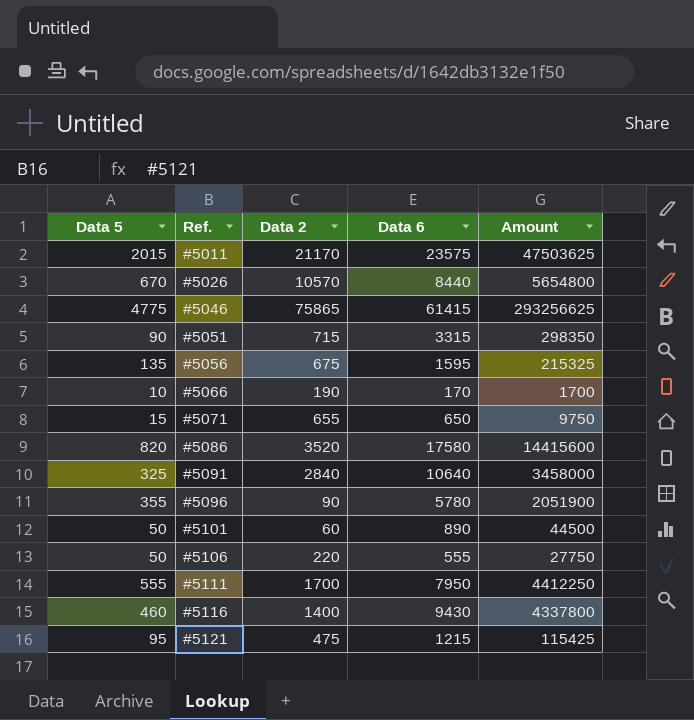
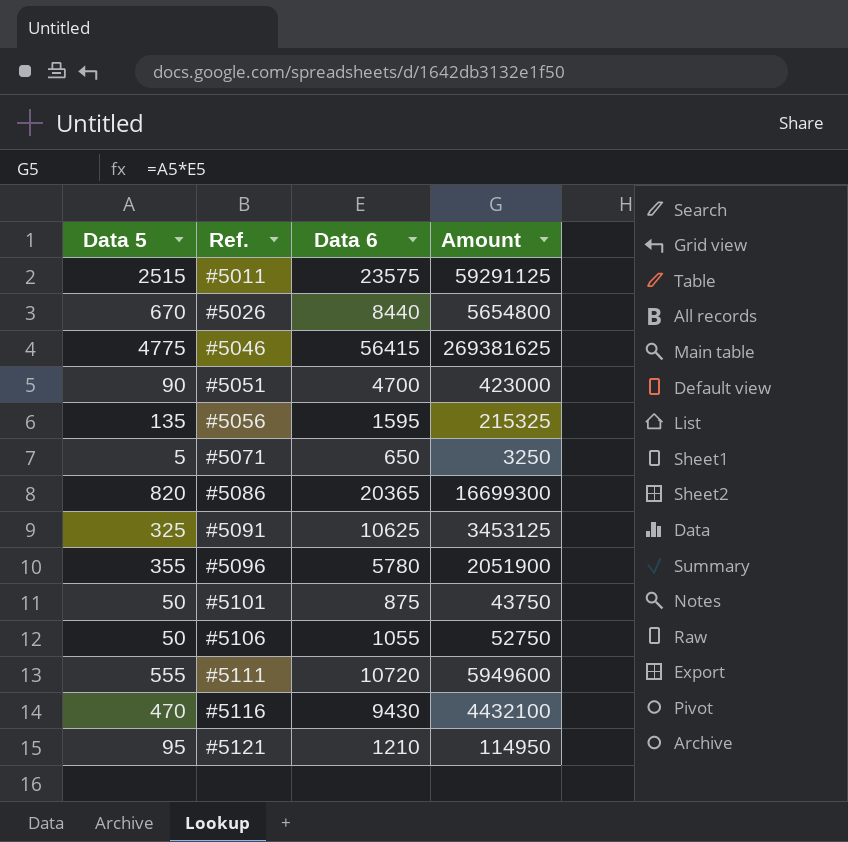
column Data 2 | position: 3 -> none
row #5066: 10 | 190 | 170 | 1700 -> none
#5011 | Data 5: 2015 -> 2515
#5011 | Amount: 47503625 -> 59291125
#5046 | Data 6: 61415 -> 56415
#5046 | Amount: 293256625 -> 269381625
#5051 | Data 6: 3315 -> 4700
#5051 | Amount: 298350 -> 423000
#5071 | Data 5: 15 -> 5
#5071 | Amount: 9750 -> 3250
#5086 | Data 6: 17580 -> 20365
#5086 | Amount: 14415600 -> 16699300
#5091 | Data 6: 10640 -> 10625
#5091 | Amount: 3458000 -> 3453125
#5101 | Data 6: 890 -> 875
#5101 | Amount: 44500 -> 43750
#5106 | Data 6: 555 -> 1055
#5106 | Amount: 27750 -> 52750
#5111 | Data 6: 7950 -> 10720
#5111 | Amount: 4412250 -> 5949600
#5116 | Data 5: 460 -> 470
#5116 | Amount: 4337800 -> 4432100
#5121 | Data 6: 1215 -> 1210
#5121 | Amount: 115425 -> 114950

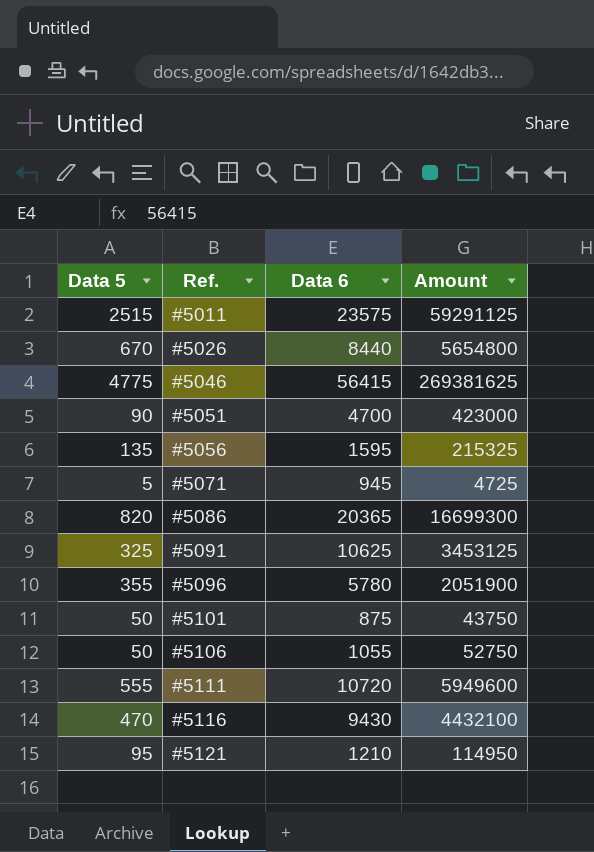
#5071 | Data 6: 650 -> 945
#5071 | Amount: 3250 -> 4725

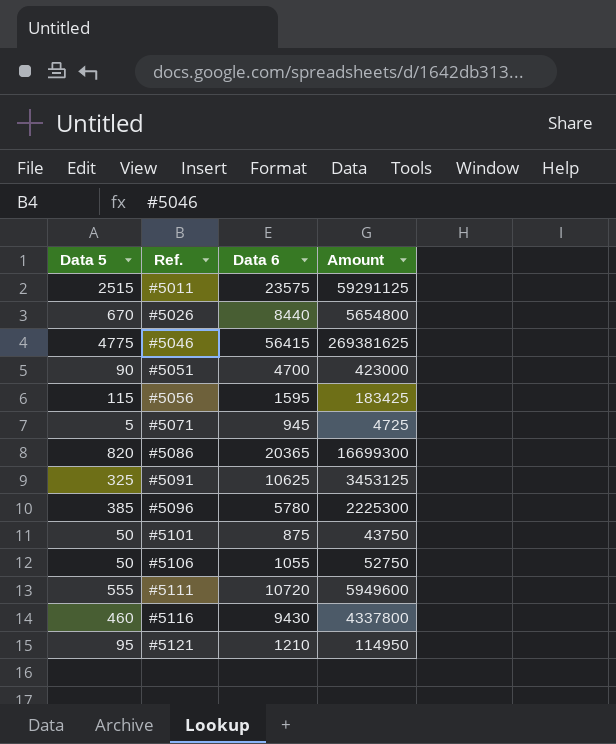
#5056 | Data 5: 135 -> 115
#5056 | Amount: 215325 -> 183425
#5096 | Data 5: 355 -> 385
#5096 | Amount: 2051900 -> 2225300
#5116 | Data 5: 470 -> 460
#5116 | Amount: 4432100 -> 4337800

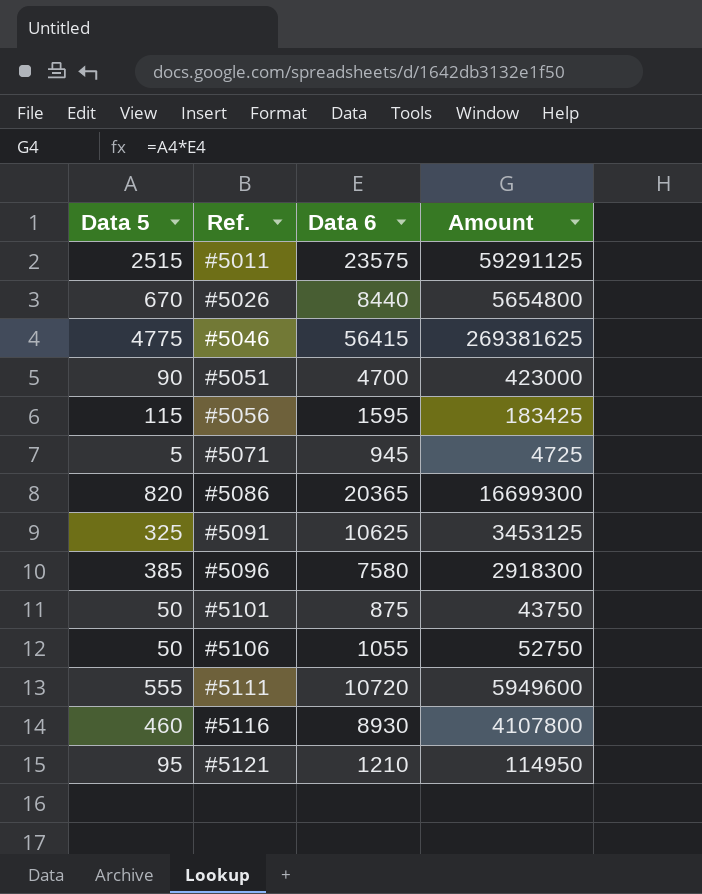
#5096 | Data 6: 5780 -> 7580
#5096 | Amount: 2225300 -> 2918300
#5116 | Data 6: 9430 -> 8930
#5116 | Amount: 4337800 -> 4107800

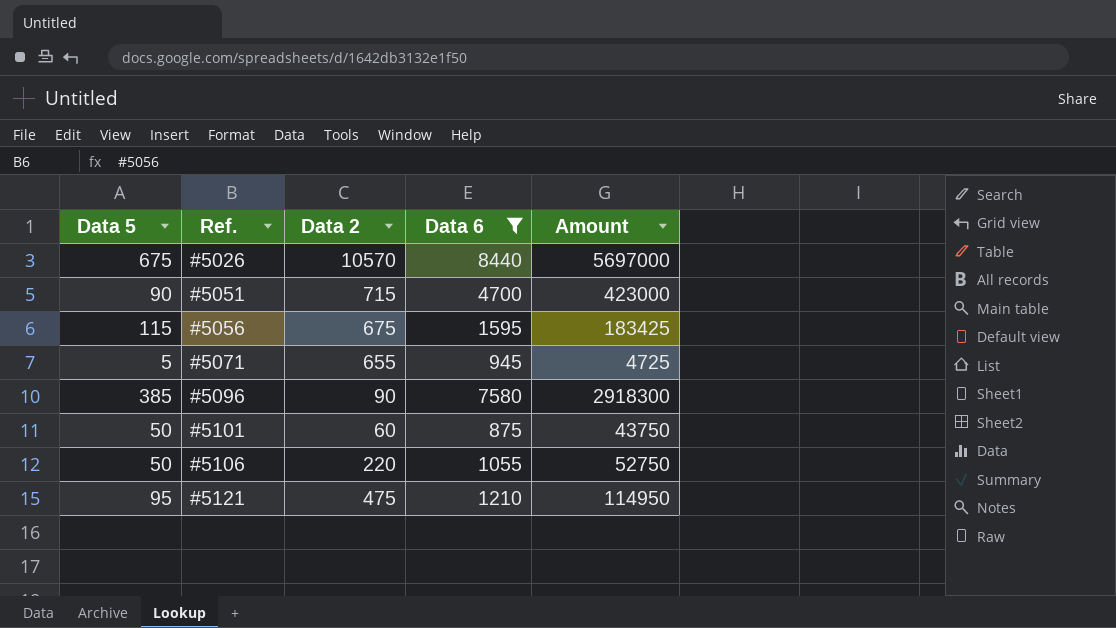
filter: none -> Data 6 <= 8440
column Data 2 | position: none -> 3
#5026 | Data 5: 670 -> 675
#5026 | Amount: 5654800 -> 5697000

